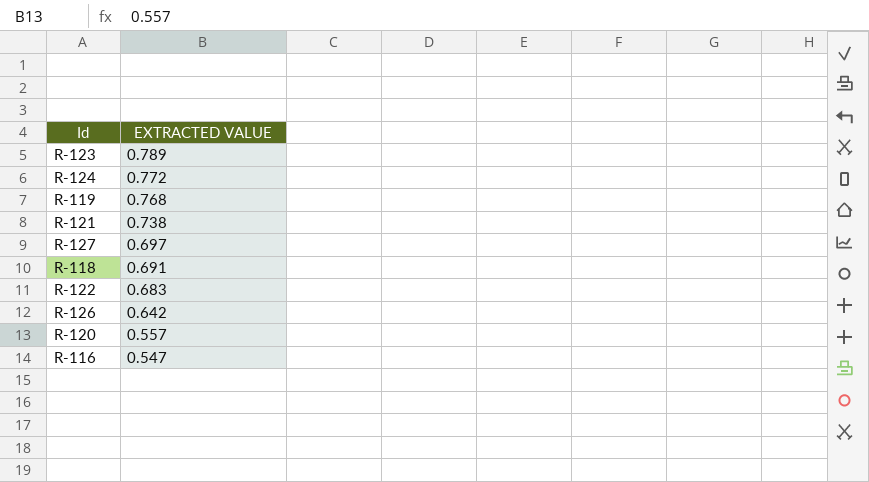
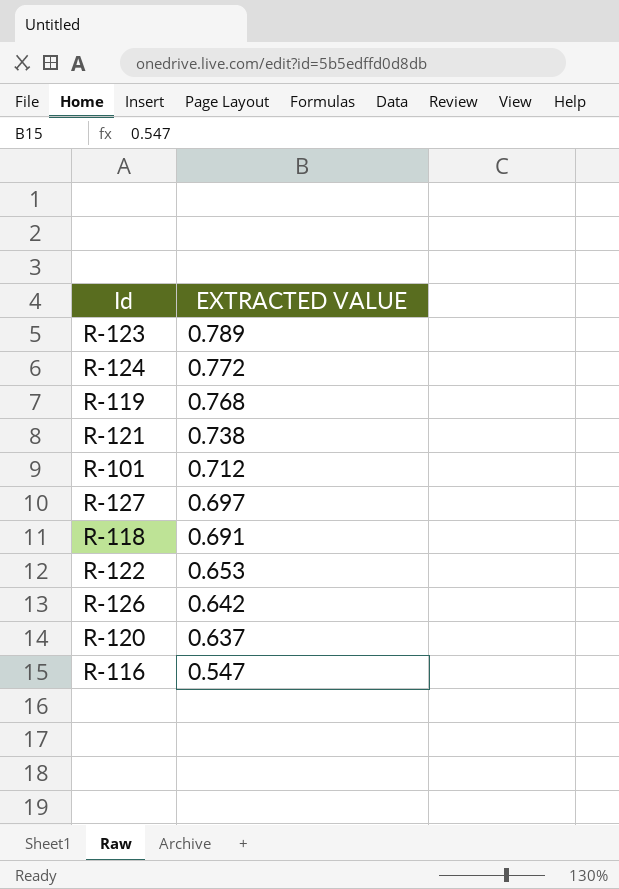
row R-101: none -> 0.712
R-122 | EXTRACTED VALUE: 0.683 -> 0.653
R-120 | EXTRACTED VALUE: 0.557 -> 0.637

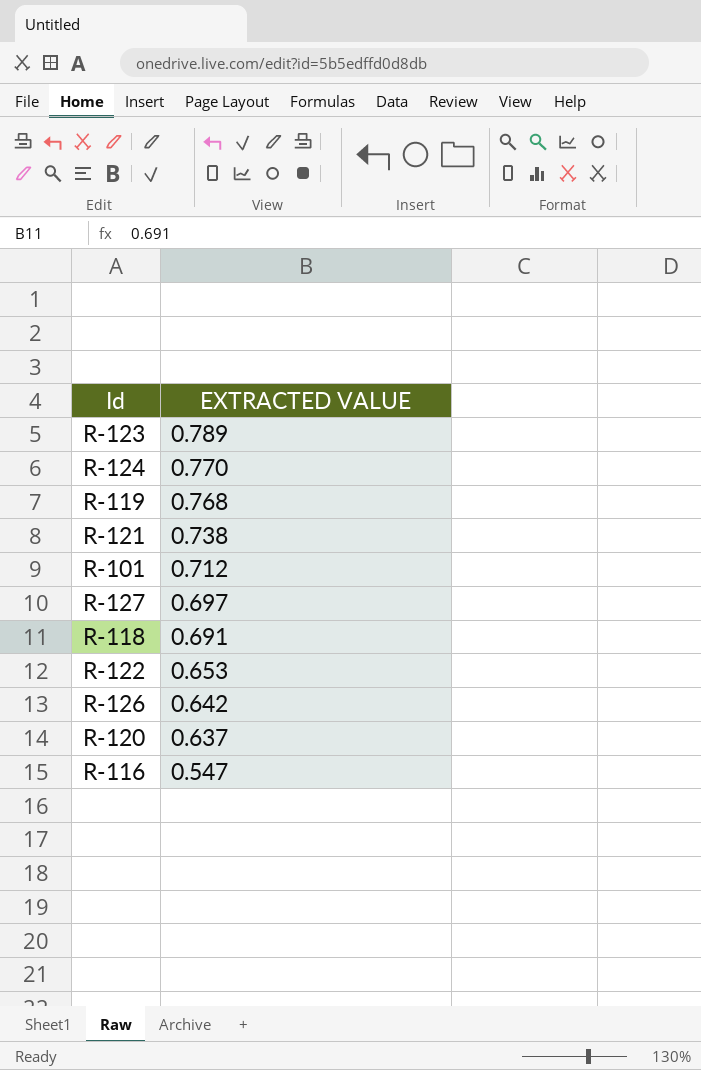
R-124 | EXTRACTED VALUE: 0.772 -> 0.770

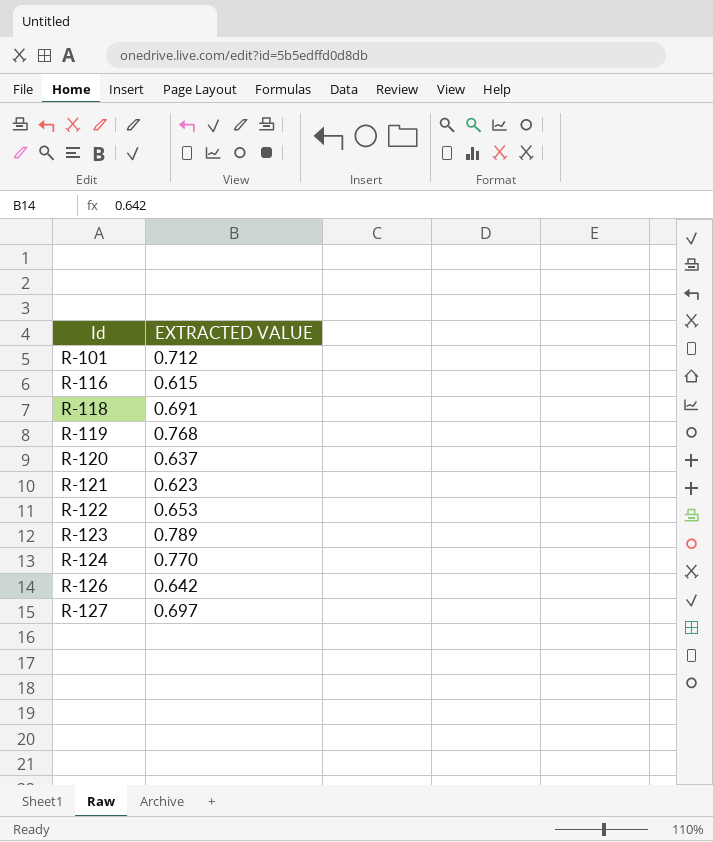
row order: EXTRACTED VALUE descending -> Id ascending
R-116 | EXTRACTED VALUE: 0.547 -> 0.615
R-121 | EXTRACTED VALUE: 0.738 -> 0.623

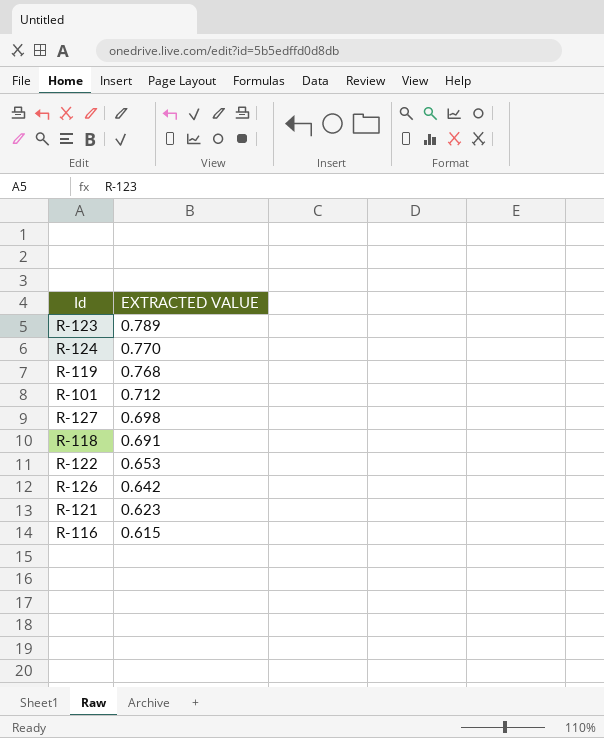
row order: Id ascending -> EXTRACTED VALUE descending
row R-120: 0.637 -> none
R-127 | EXTRACTED VALUE: 0.697 -> 0.698

